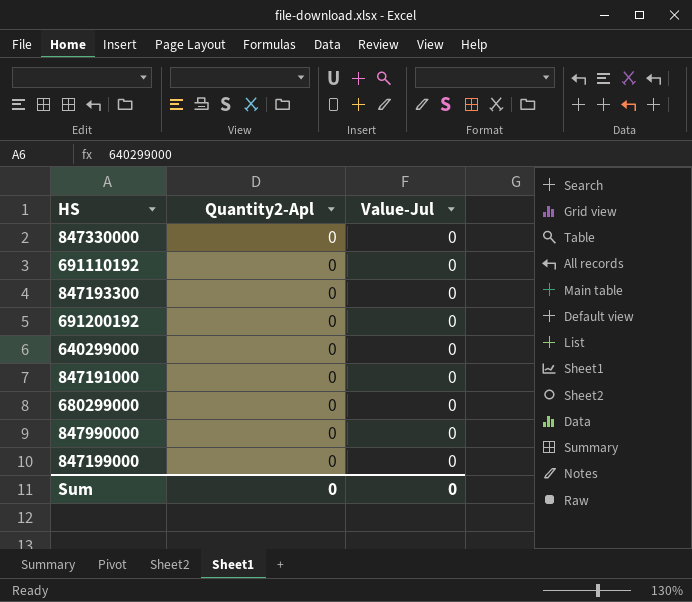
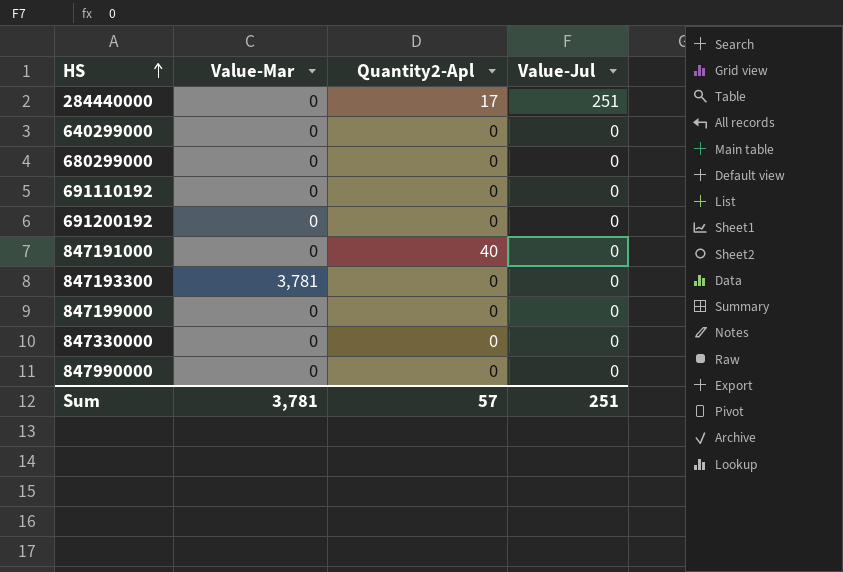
row order: none -> HS ascending
column Value-Mar | position: none -> 2
row 284440000: none -> 0 | 17 | 251
847191000 | Quantity2-Apl: 0 -> 40
Sum | Quantity2-Apl: 0 -> 57
Sum | Value-Jul: 0 -> 251

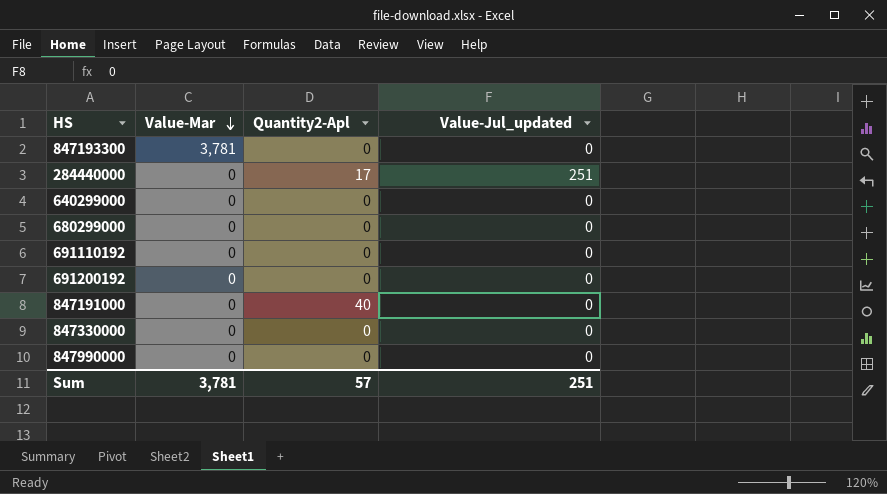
row order: HS ascending -> Value-Mar descending
column name: Value-Jul -> Value-Jul_updated
row 847199000: 0 | 0 | 0 -> none

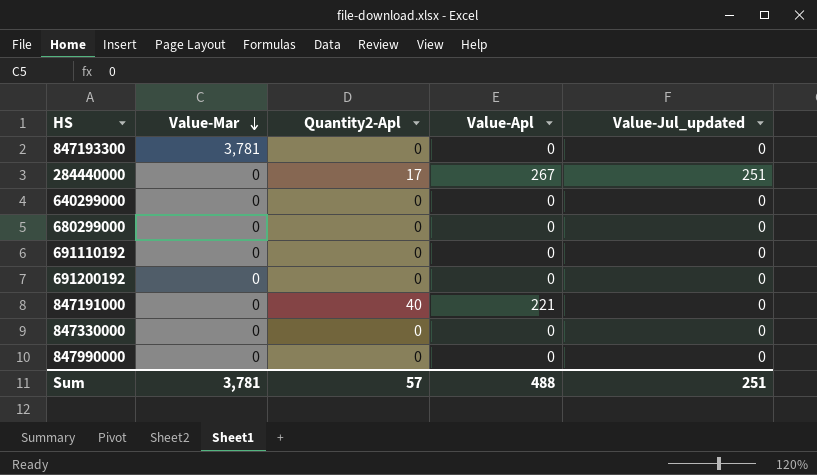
column Value-Apl | position: none -> 4

